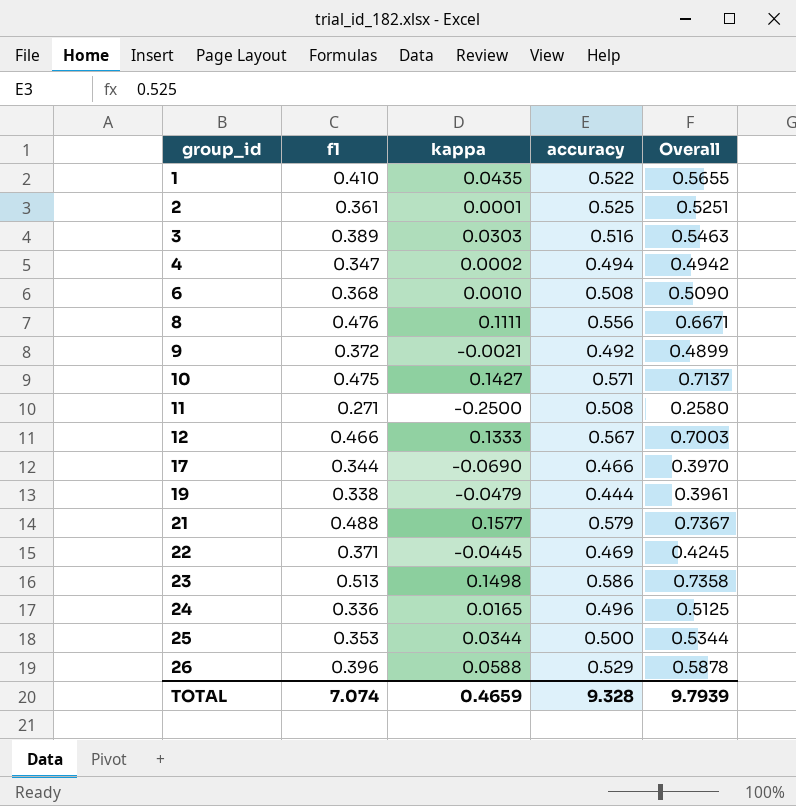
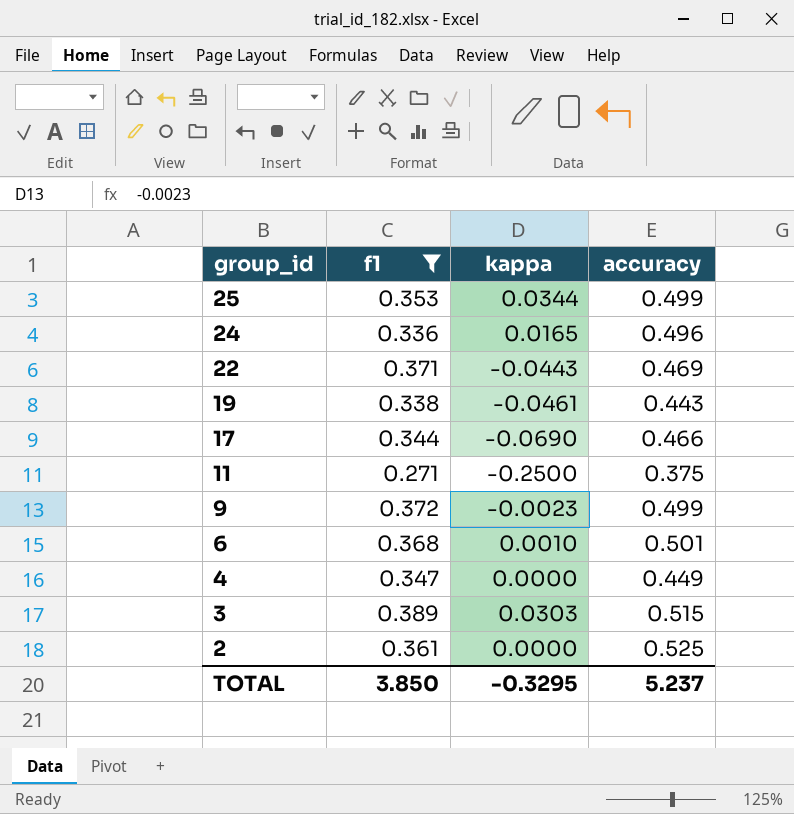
filter: none -> f1 <= 0.389
row order: group_id ascending -> group_id descending
column Overall | formula: [kappa] + [accuracy] -> none
25 | accuracy: 0.500 -> 0.499
22 | kappa: -0.0445 -> -0.0443
19 | kappa: -0.0479 -> -0.0461
19 | accuracy: 0.444 -> 0.443
11 | accuracy: 0.508 -> 0.375
9 | kappa: -0.0021 -> -0.0023
9 | accuracy: 0.492 -> 0.499
6 | accuracy: 0.508 -> 0.501
4 | kappa: 0.0002 -> 0.0000
4 | accuracy: 0.494 -> 0.449
3 | accuracy: 0.516 -> 0.515
2 | kappa: 0.0001 -> 0.0000
TOTAL | f1: 7.074 -> 3.850
TOTAL | kappa: 0.4659 -> -0.3295
TOTAL | accuracy: 9.328 -> 5.237

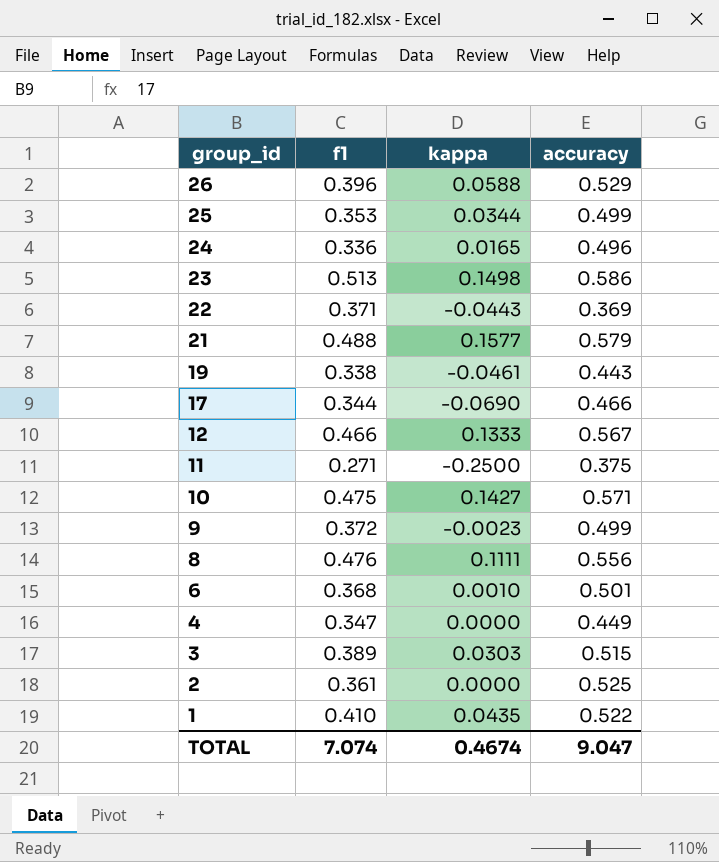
filter: f1 <= 0.389 -> none
22 | accuracy: 0.469 -> 0.369
TOTAL | f1: 3.850 -> 7.074
TOTAL | kappa: -0.3295 -> 0.4674
TOTAL | accuracy: 5.237 -> 9.047

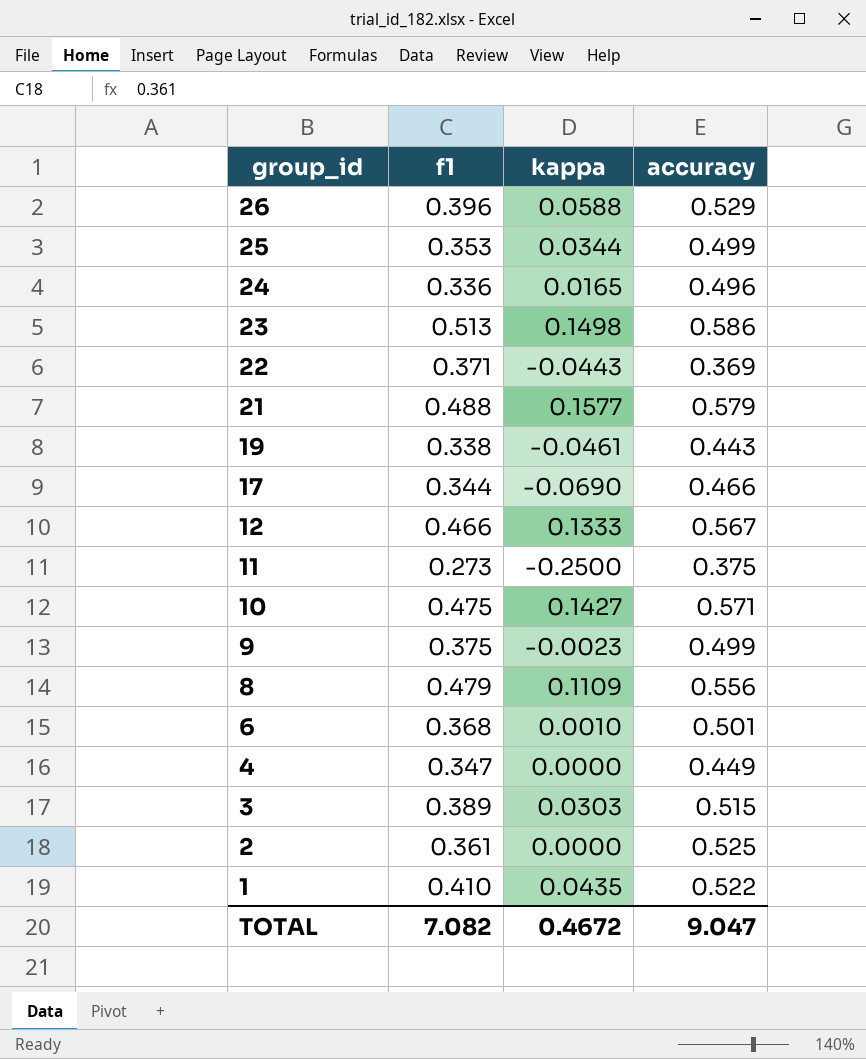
11 | f1: 0.271 -> 0.273
9 | f1: 0.372 -> 0.375
8 | f1: 0.476 -> 0.479
8 | kappa: 0.1111 -> 0.1109
TOTAL | f1: 7.074 -> 7.082
TOTAL | kappa: 0.4674 -> 0.4672

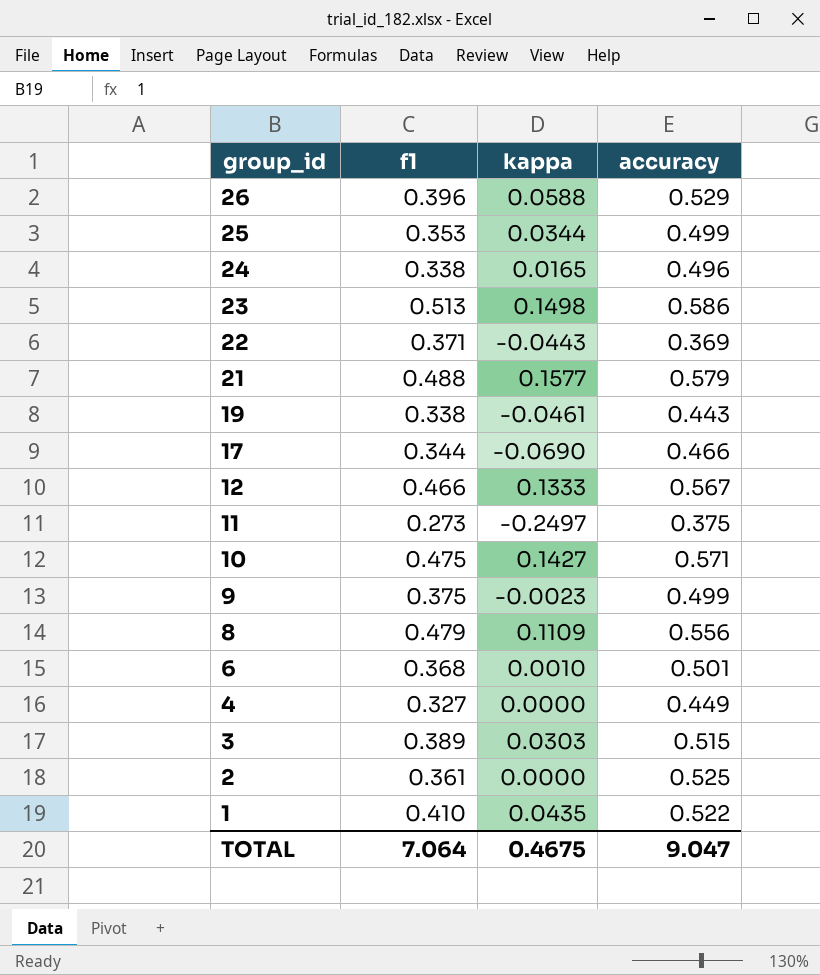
24 | f1: 0.336 -> 0.338
11 | kappa: -0.2500 -> -0.2497
4 | f1: 0.347 -> 0.327
TOTAL | f1: 7.082 -> 7.064
TOTAL | kappa: 0.4672 -> 0.4675

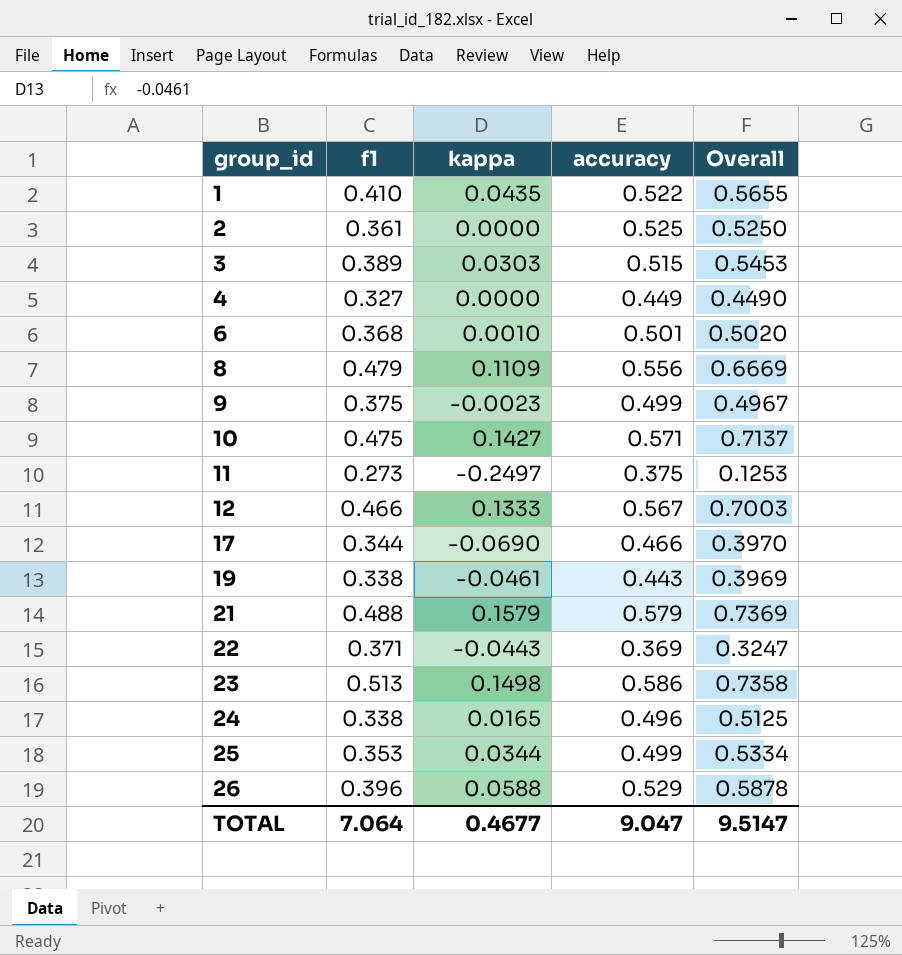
row order: group_id descending -> group_id ascending
column Overall | formula: none -> [kappa] + [accuracy]
21 | kappa: 0.1577 -> 0.1579
TOTAL | kappa: 0.4675 -> 0.4677

